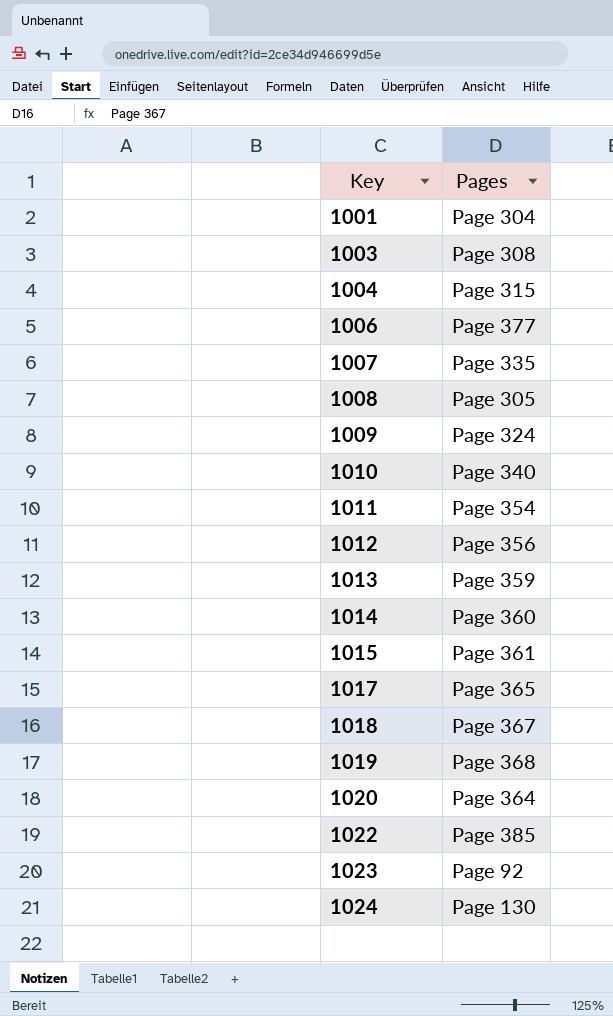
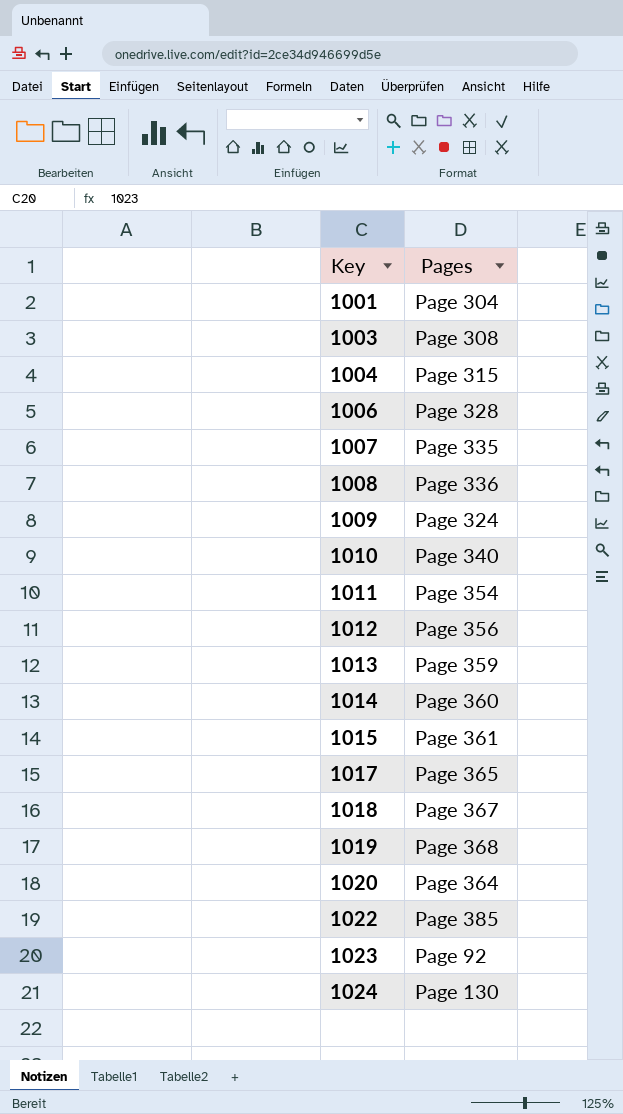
1006 | Pages: Page 377 -> Page 328
1008 | Pages: Page 305 -> Page 336

